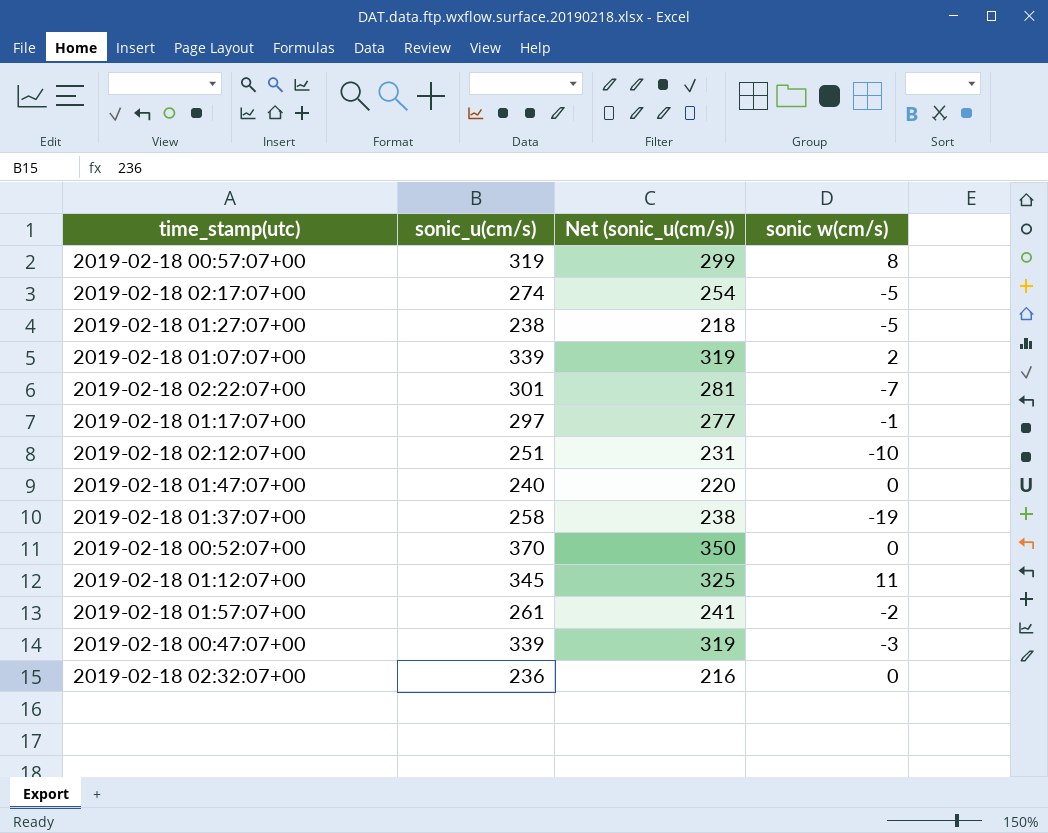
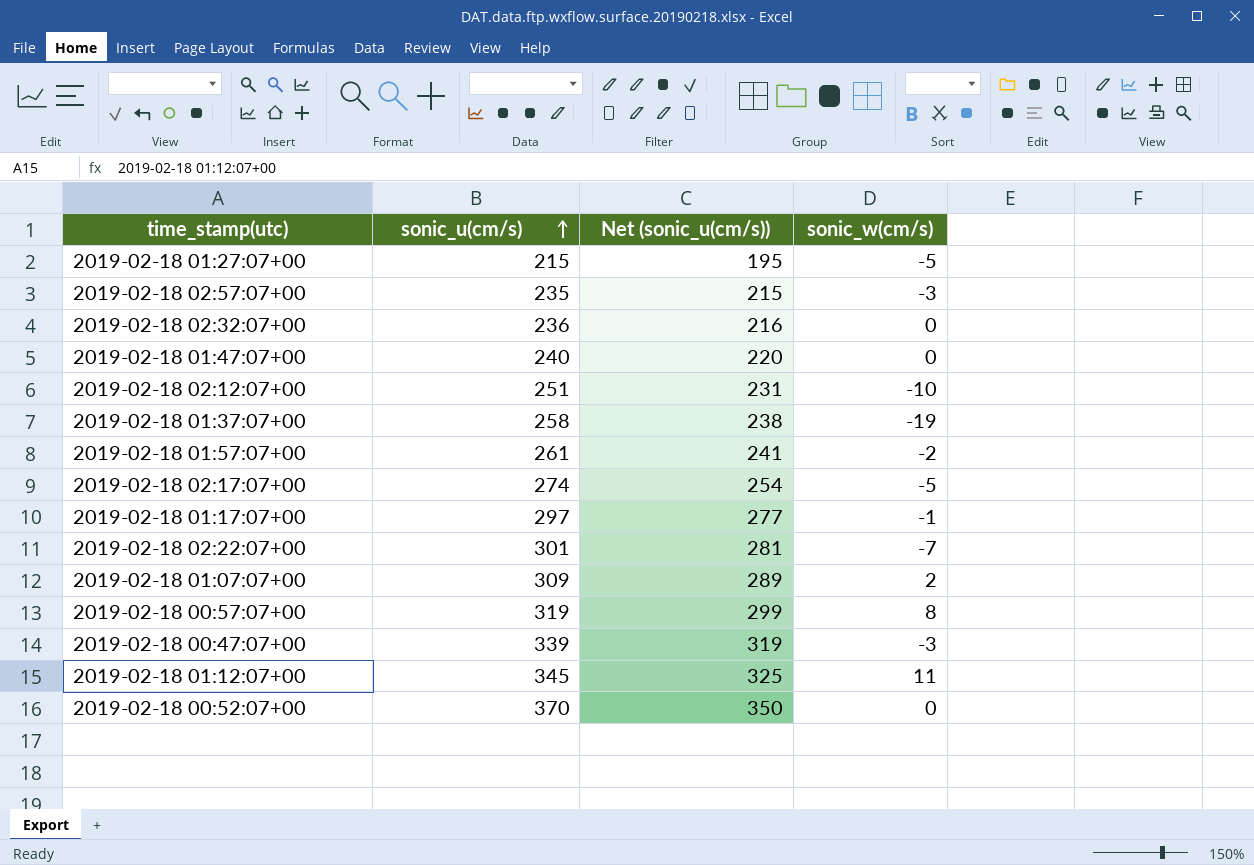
row order: none -> sonic_u(cm/s) ascending
column name: sonic w(cm/s) -> sonic_w(cm/s)
2019-02-18 01:27:07+00 | sonic_u(cm/s): 238 -> 215
2019-02-18 01:27:07+00 | Net (sonic_u(cm/s)): 218 -> 195
row 2019-02-18 02:57:07+00: none -> 235 | 215 | -3
2019-02-18 01:07:07+00 | sonic_u(cm/s): 339 -> 309
2019-02-18 01:07:07+00 | Net (sonic_u(cm/s)): 319 -> 289

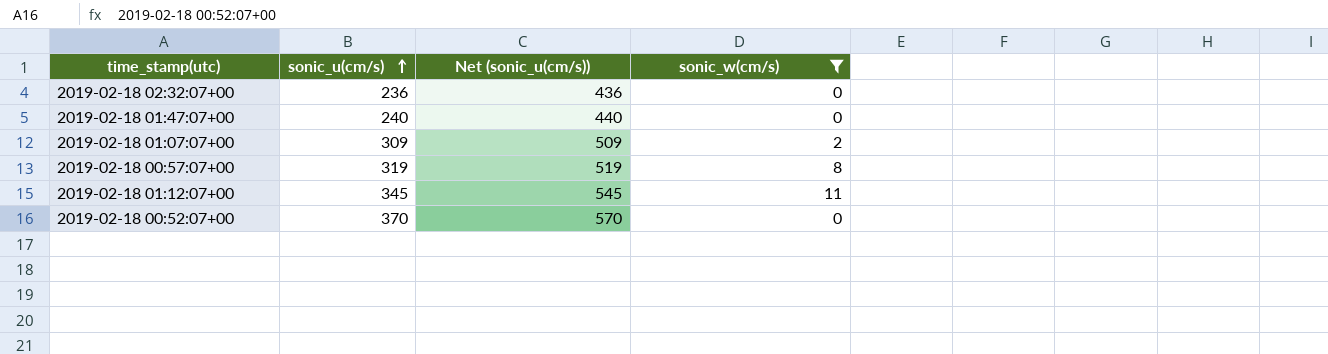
filter: none -> sonic_w(cm/s) >= 0
column Net (sonic_u(cm/s)) | formula: [sonic_u(cm/s)] - 20 -> [sonic_u(cm/s)] + 200

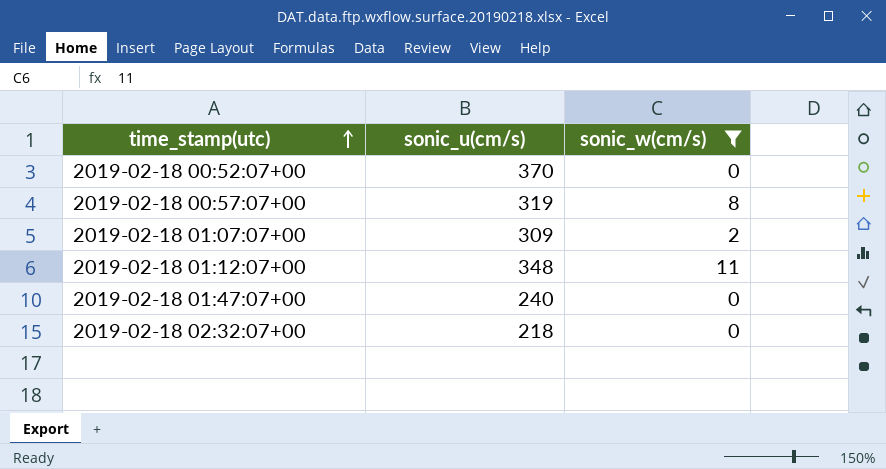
row order: sonic_u(cm/s) ascending -> time_stamp(utc) ascending
column Net (sonic_u(cm/s)) | formula: [sonic_u(cm/s)] + 200 -> none
2019-02-18 01:12:07+00 | sonic_u(cm/s): 345 -> 348
2019-02-18 02:32:07+00 | sonic_u(cm/s): 236 -> 218

